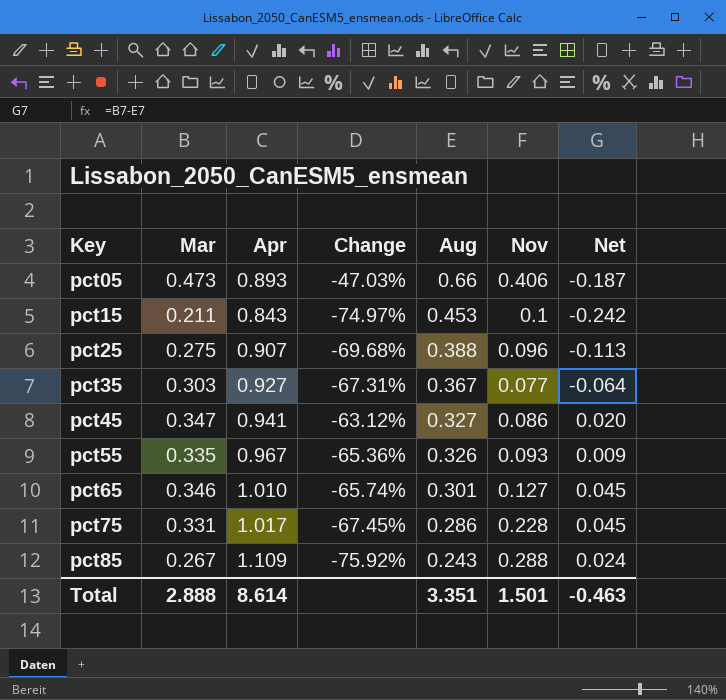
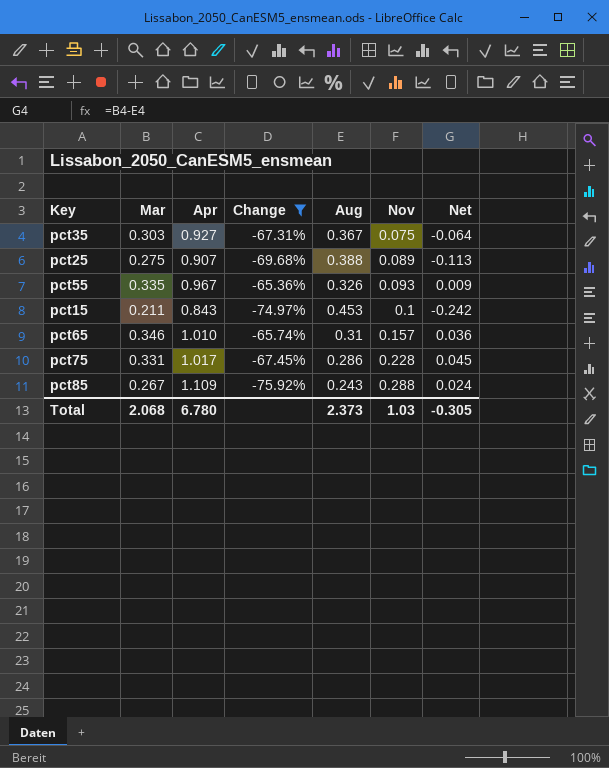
filter: none -> Change <= -65.36%
row order: Key ascending -> Nov ascending
pct35 | Nov: 0.077 -> 0.075
pct25 | Nov: 0.096 -> 0.089
pct65 | Aug: 0.301 -> 0.31
pct65 | Nov: 0.127 -> 0.157
pct65 | Net: 0.045 -> 0.036
Total | Mar: 2.888 -> 2.068
Total | Apr: 8.614 -> 6.780
Total | Aug: 3.351 -> 2.373
Total | Nov: 1.501 -> 1.03
Total | Net: -0.463 -> -0.305

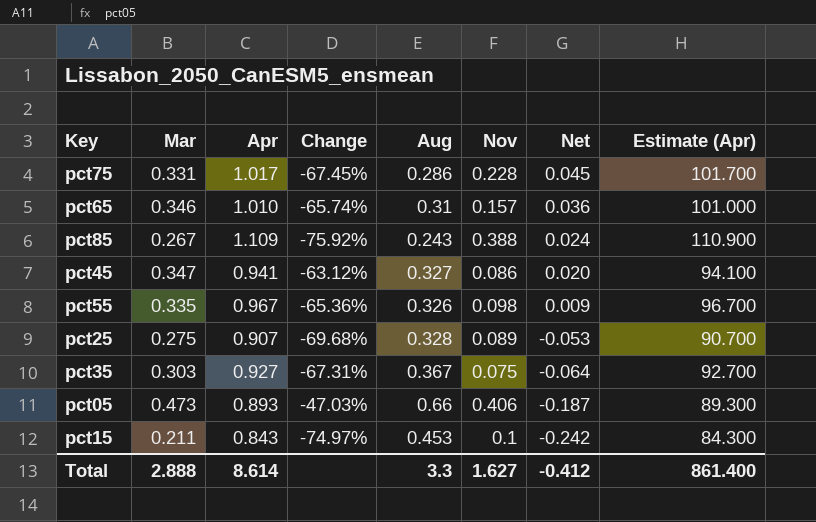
filter: Change <= -65.36% -> none
row order: Nov ascending -> Net descending
column Estimate (Apr) | formula: none -> [Apr] * 100
pct85 | Nov: 0.288 -> 0.388
pct55 | Nov: 0.093 -> 0.098
pct25 | Aug: 0.388 -> 0.328
pct25 | Net: -0.113 -> -0.053
Total | Mar: 2.068 -> 2.888
Total | Apr: 6.780 -> 8.614
Total | Aug: 2.373 -> 3.3
Total | Nov: 1.03 -> 1.627
Total | Net: -0.305 -> -0.412

